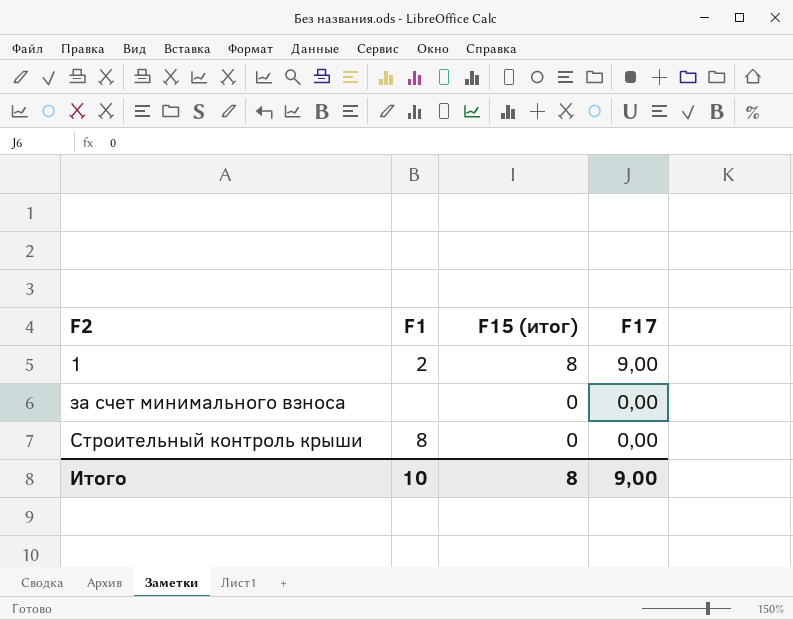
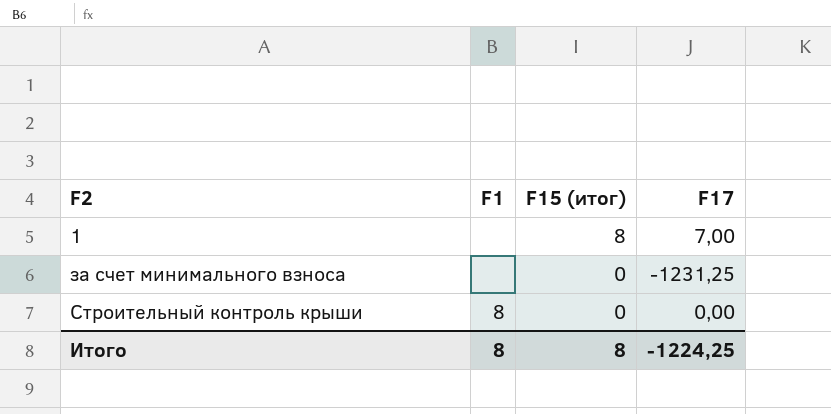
1 | F1: 2 -> none
1 | F17: 9,00 -> 7,00
за счет минимального взноса | F17: 0,00 -> -1231,25
Итого | F1: 10 -> 8
Итого | F17: 9,00 -> -1224,25

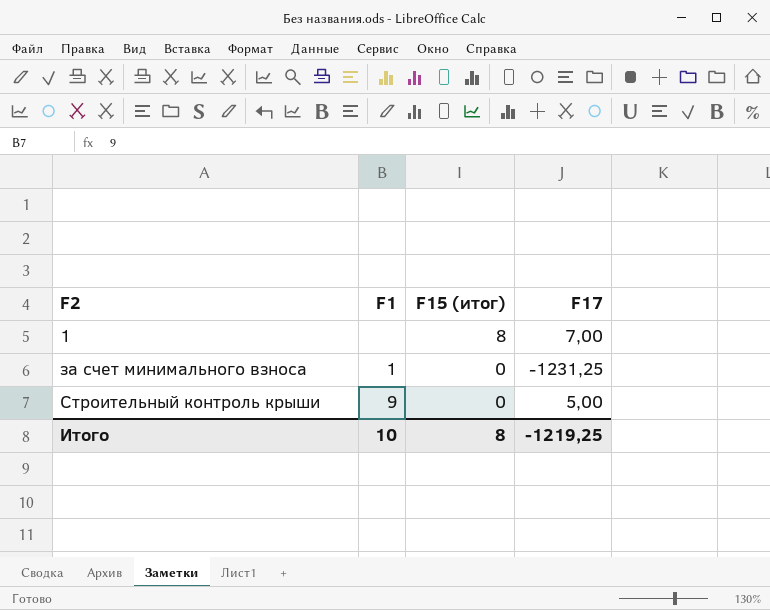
за счет минимального взноса | F1: none -> 1
Строительный контроль крыши | F1: 8 -> 9
Строительный контроль крыши | F17: 0,00 -> 5,00
Итого | F1: 8 -> 10
Итого | F17: -1224,25 -> -1219,25

